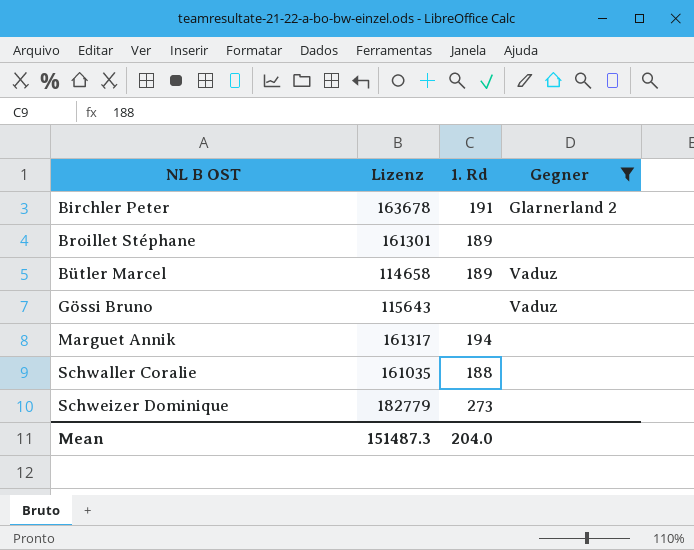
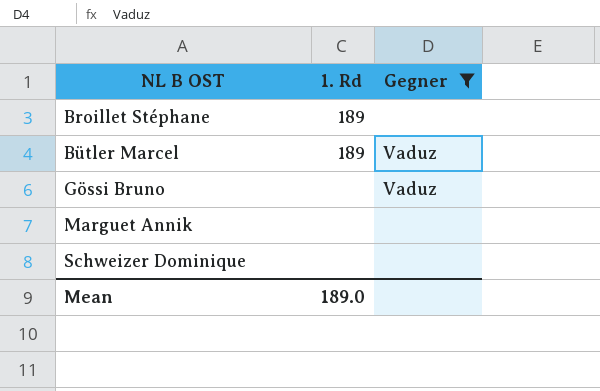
column Lizenz | position: 2 -> none
row Birchler Peter: 163678 | 191 | Glarnerland 2 -> none
row Schwaller Coralie: 161035 | 188 | none -> none
Marguet Annik | 1. Rd: 194 -> none
Schweizer Dominique | 1. Rd: 273 -> none
Mean | 1. Rd: 204.0 -> 189.0

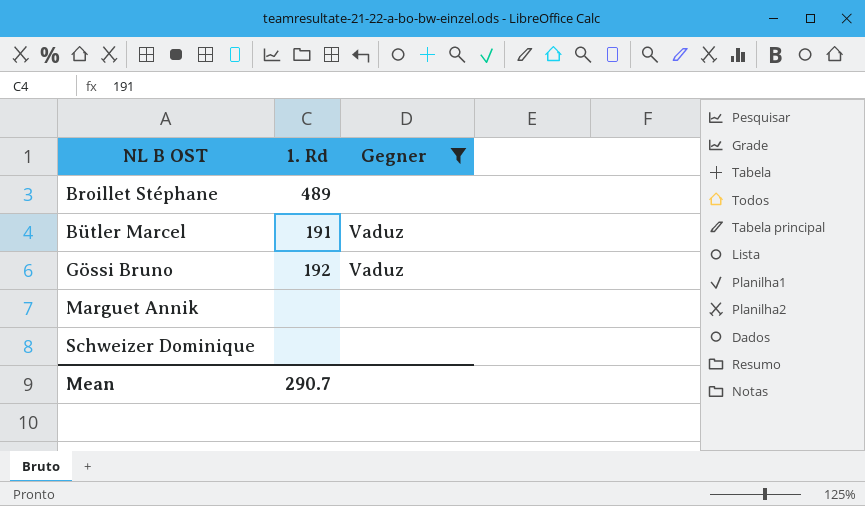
Broillet Stéphane | 1. Rd: 189 -> 489
Bütler Marcel | 1. Rd: 189 -> 191
Gössi Bruno | 1. Rd: none -> 192
Mean | 1. Rd: 189.0 -> 290.7

